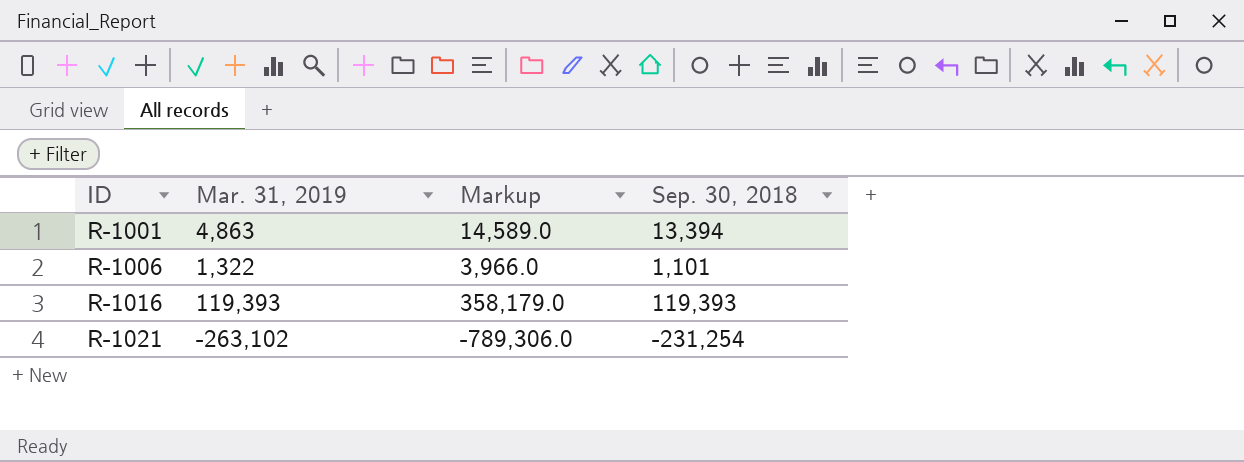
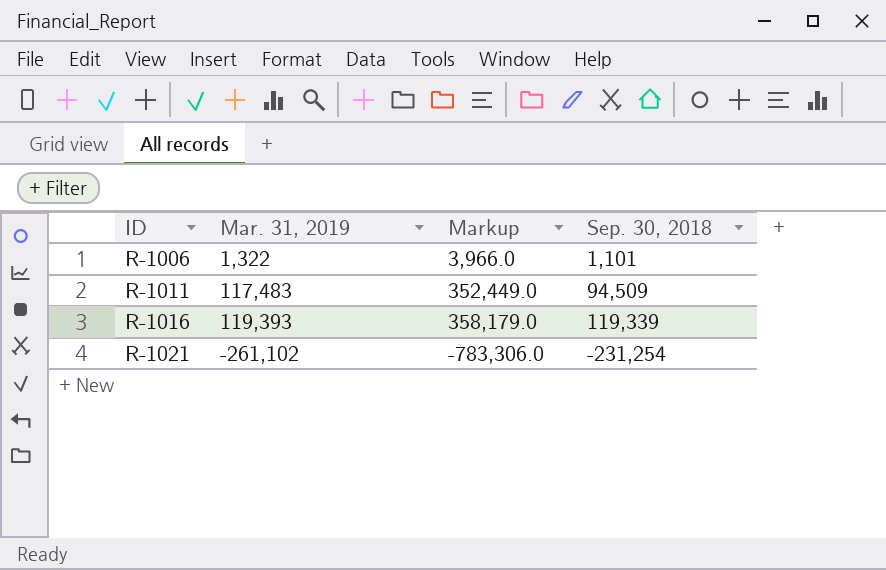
row R-1001: 4,863 | 14,589.0 | 13,394 -> none
row R-1011: none -> 117,483 | 352,449.0 | 94,509
R-1016 | Sep. 30, 2018: 119,393 -> 119,339
R-1021 | Mar. 31, 2019: -263,102 -> -261,102
R-1021 | Markup: -789,306.0 -> -783,306.0

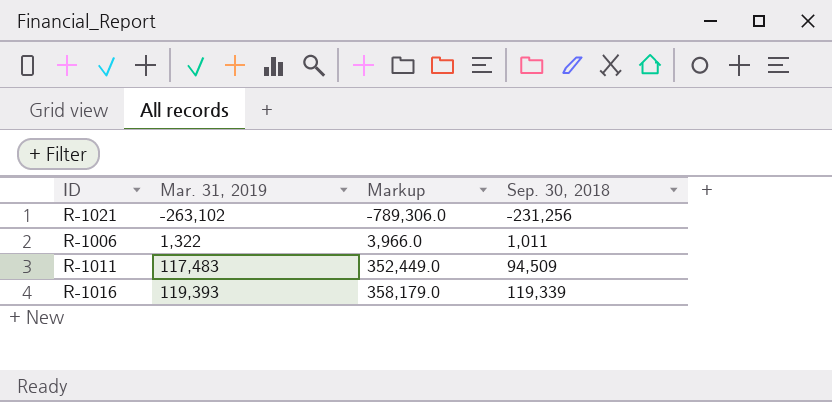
row order: ID ascending -> Mar. 31, 2019 ascending
R-1021 | Mar. 31, 2019: -261,102 -> -263,102
R-1021 | Markup: -783,306.0 -> -789,306.0
R-1021 | Sep. 30, 2018: -231,254 -> -231,256
R-1006 | Sep. 30, 2018: 1,101 -> 1,011

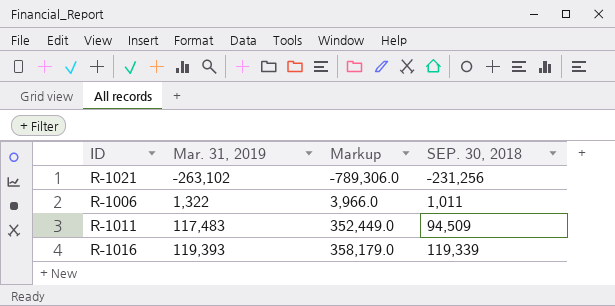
column name: Sep. 30, 2018 -> SEP. 30, 2018

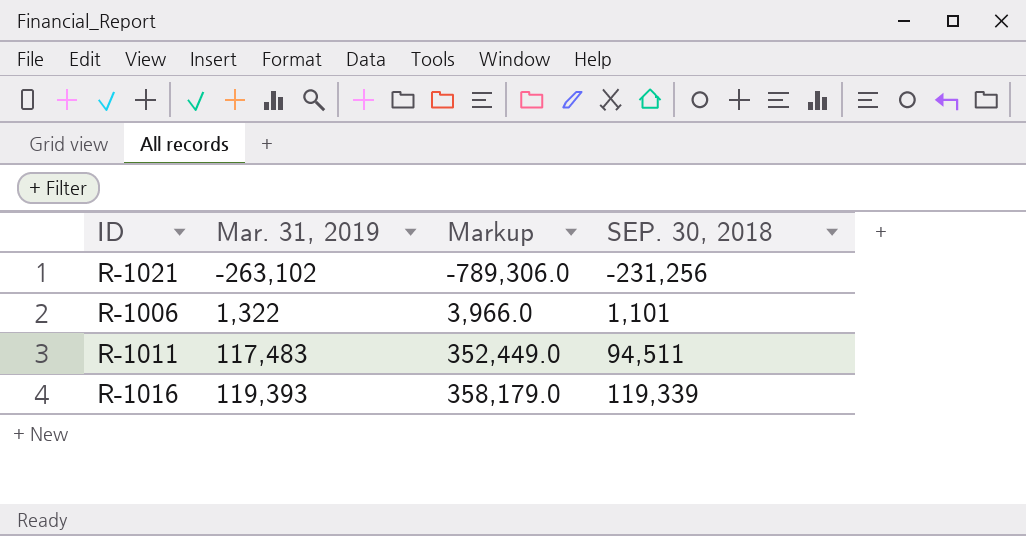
R-1006 | SEP. 30, 2018: 1,011 -> 1,101
R-1011 | SEP. 30, 2018: 94,509 -> 94,511

